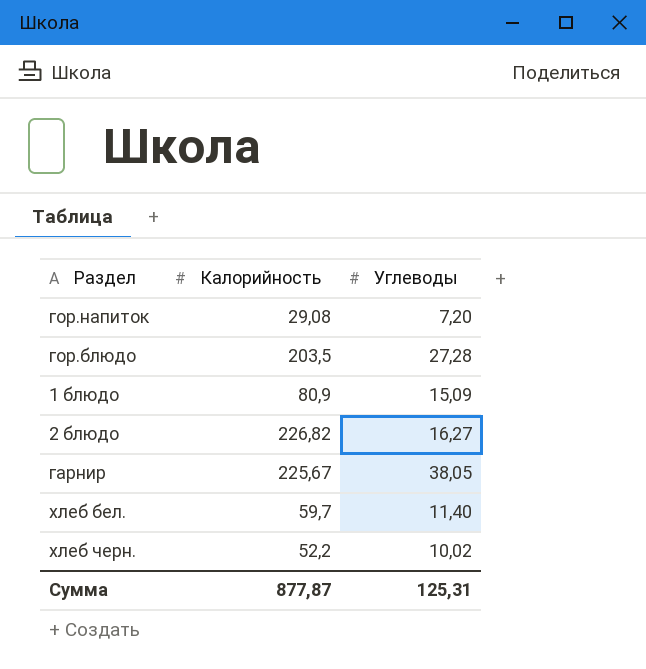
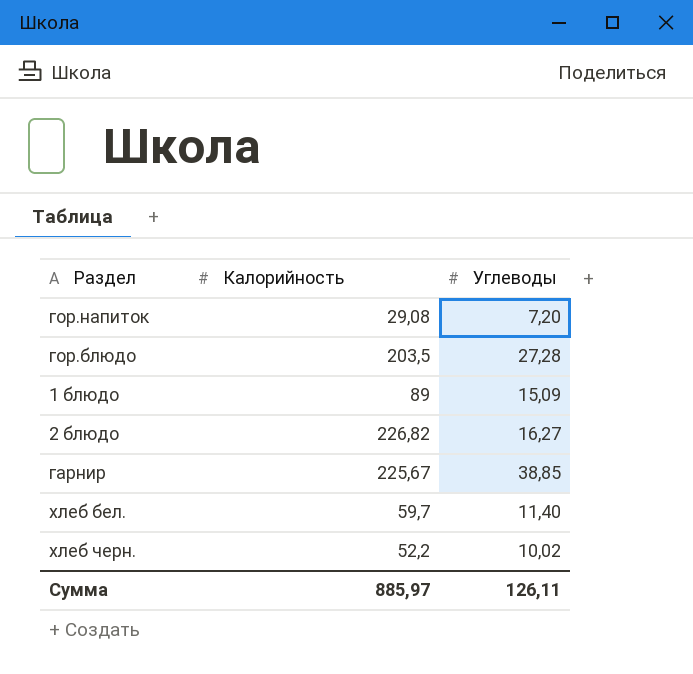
1 блюдо | Калорийность: 80,9 -> 89
гарнир | Углеводы: 38,05 -> 38,85
Сумма | Калорийность: 877,87 -> 885,97
Сумма | Углеводы: 125,31 -> 126,11

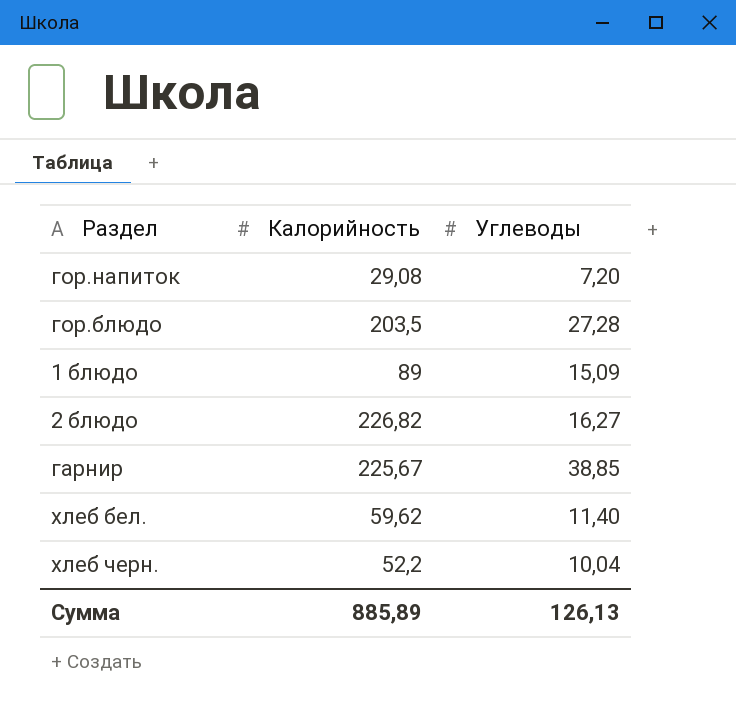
хлеб бел. | Калорийность: 59,7 -> 59,62
хлеб черн. | Углеводы: 10,02 -> 10,04
Сумма | Калорийность: 885,97 -> 885,89
Сумма | Углеводы: 126,11 -> 126,13

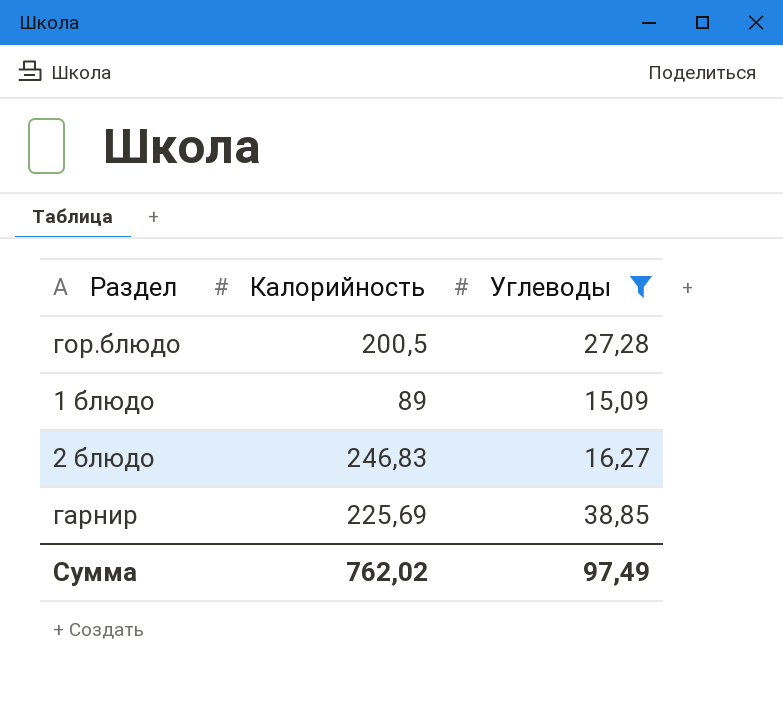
filter: none -> Углеводы >= 15,09
гор.блюдо | Калорийность: 203,5 -> 200,5
2 блюдо | Калорийность: 226,82 -> 246,83
гарнир | Калорийность: 225,67 -> 225,69
Сумма | Калорийность: 885,89 -> 762,02
Сумма | Углеводы: 126,13 -> 97,49

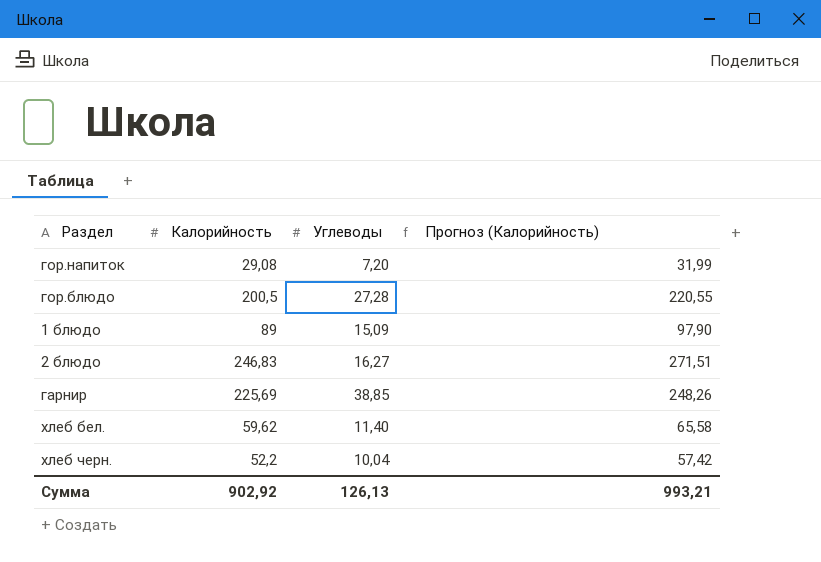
filter: Углеводы >= 15,09 -> none
column Прогноз (Калорийность) | formula: none -> [Калорийность] * 1,1
Сумма | Калорийность: 762,02 -> 902,92
Сумма | Углеводы: 97,49 -> 126,13

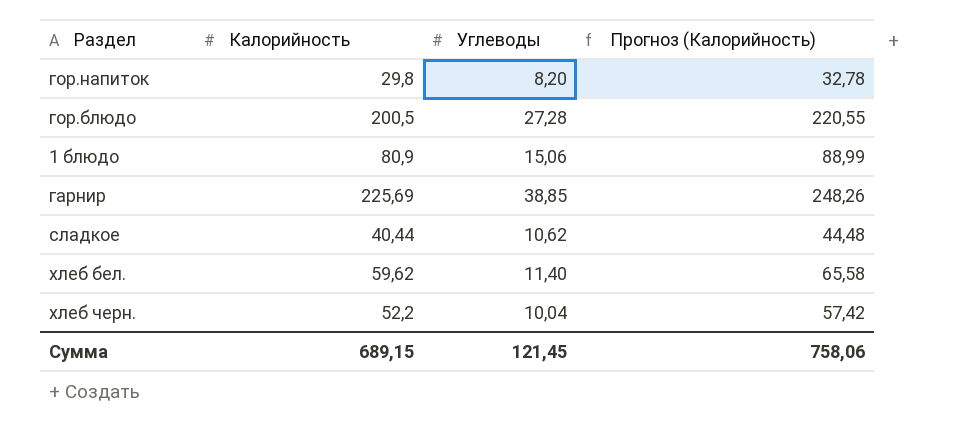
row 2 блюдо: 246,83 | 16,27 | 271,51 -> none
гор.напиток | Калорийность: 29,08 -> 29,8
гор.напиток | Углеводы: 7,20 -> 8,20
гор.напиток | Прогноз (Калорийность): 31,99 -> 32,78
1 блюдо | Калорийность: 89 -> 80,9
1 блюдо | Углеводы: 15,09 -> 15,06
1 блюдо | Прогноз (Калорийность): 97,90 -> 88,99
row сладкое: none -> 40,44 | 10,62 | 44,48
Сумма | Калорийность: 902,92 -> 689,15
Сумма | Углеводы: 126,13 -> 121,45
Сумма | Прогноз (Калорийность): 993,21 -> 758,06

